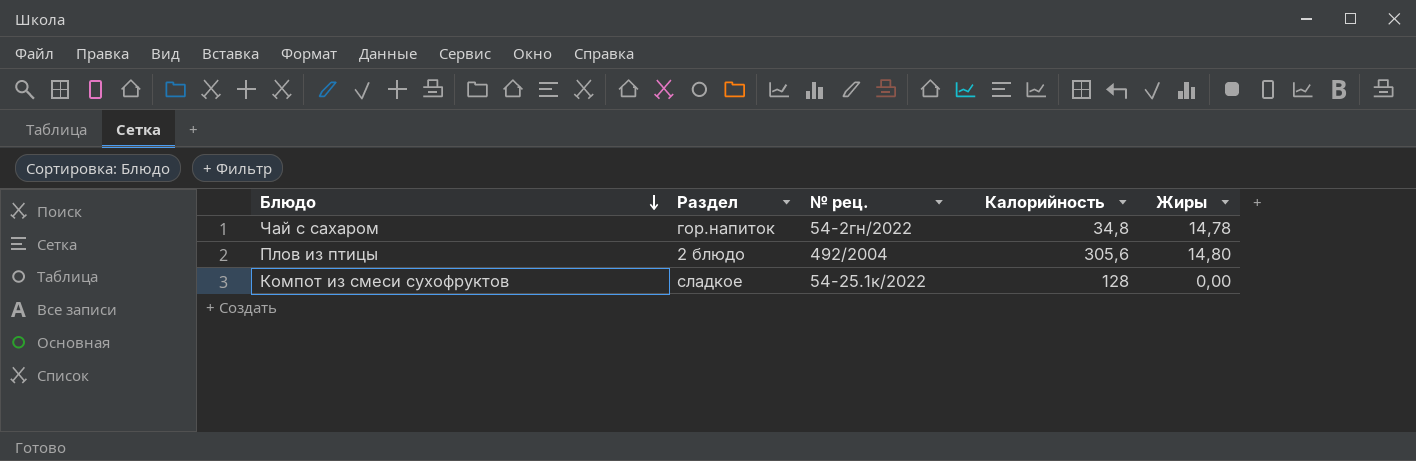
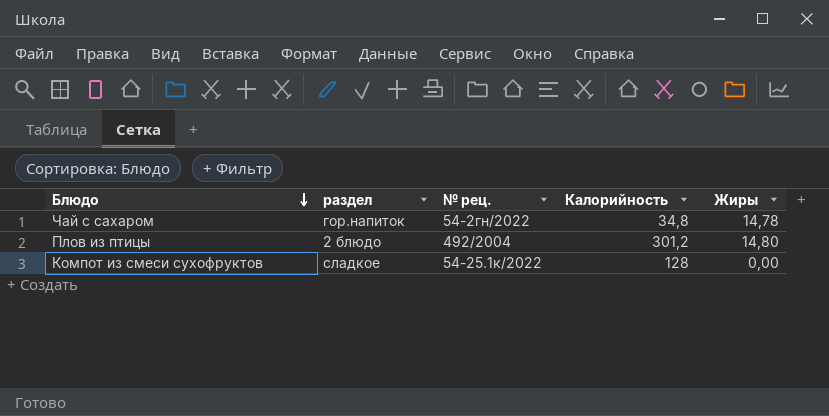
column name: Раздел -> раздел
Плов из птицы | Калорийность: 305,6 -> 301,2

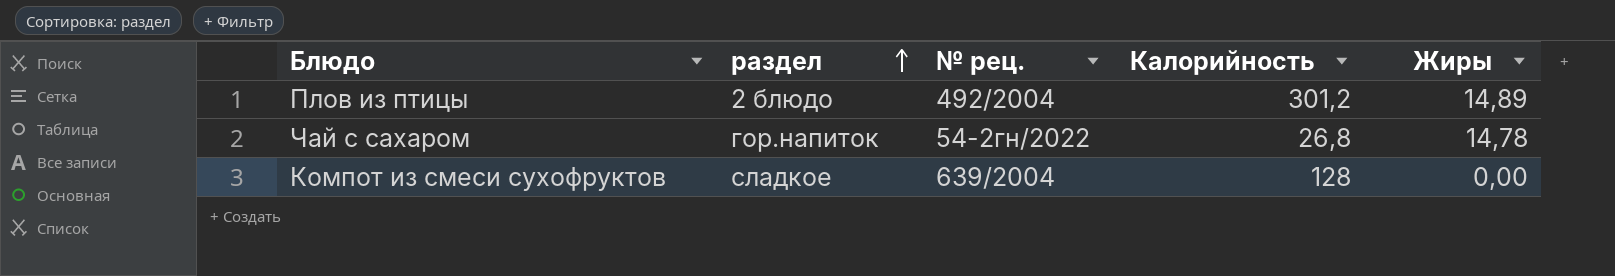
row order: Блюдо descending -> раздел ascending
Плов из птицы | Жиры: 14,80 -> 14,89
Чай с сахаром | Калорийность: 34,8 -> 26,8
Компот из смеси сухофруктов | № рец.: 54-25.1к/2022 -> 639/2004

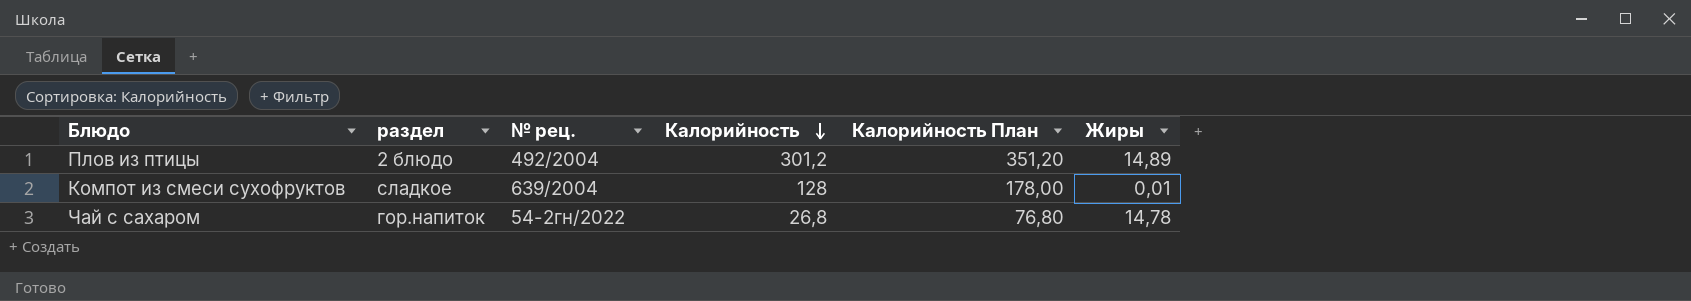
row order: раздел ascending -> Калорийность descending
column Калорийность План | formula: none -> [Калорийность] + 50
Компот из смеси сухофруктов | Жиры: 0,00 -> 0,01

